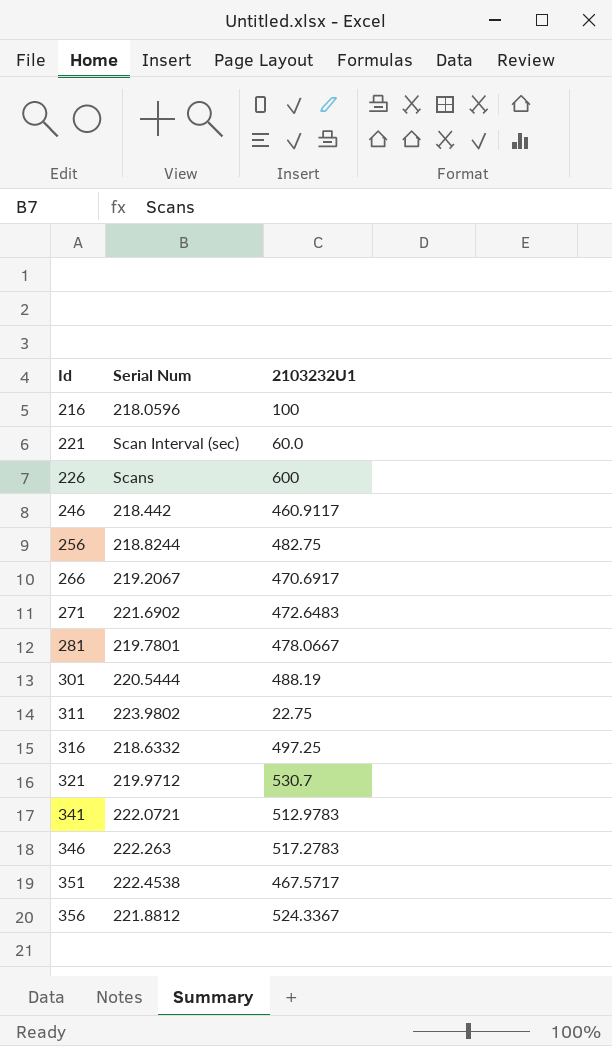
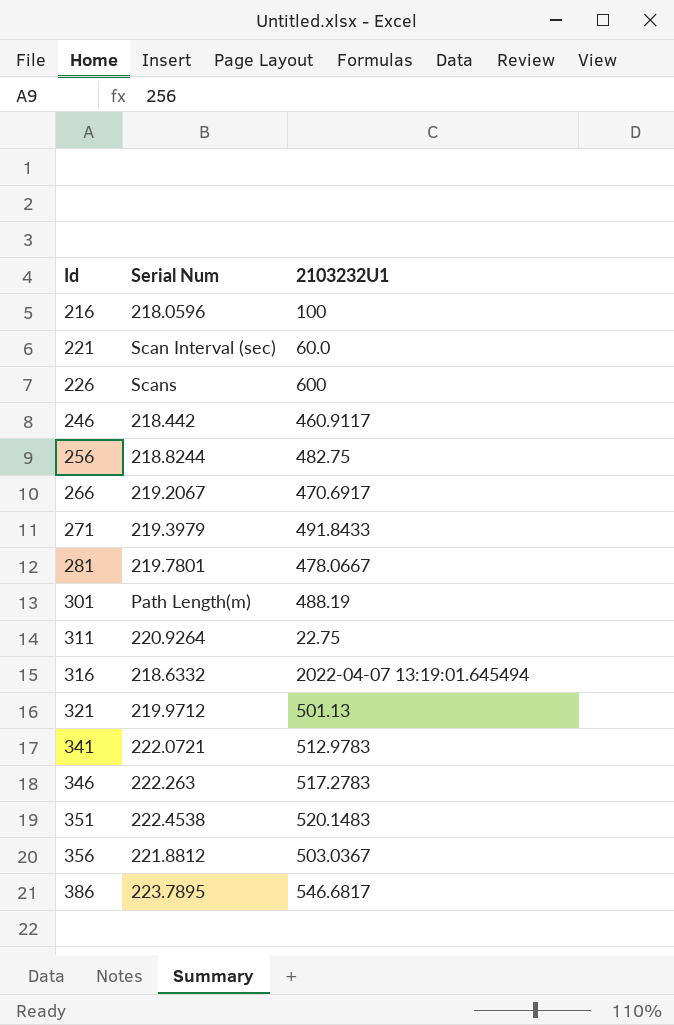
271 | Serial Num: 221.6902 -> 219.3979
271 | 2103232U1: 472.6483 -> 491.8433
301 | Serial Num: 220.5444 -> Path Length(m)
311 | Serial Num: 223.9802 -> 220.9264
316 | 2103232U1: 497.25 -> 2022-04-07 13:19:01.645494
321 | 2103232U1: 530.7 -> 501.13
351 | 2103232U1: 467.5717 -> 520.1483
356 | 2103232U1: 524.3367 -> 503.0367
row 386: none -> 223.7895 | 546.6817

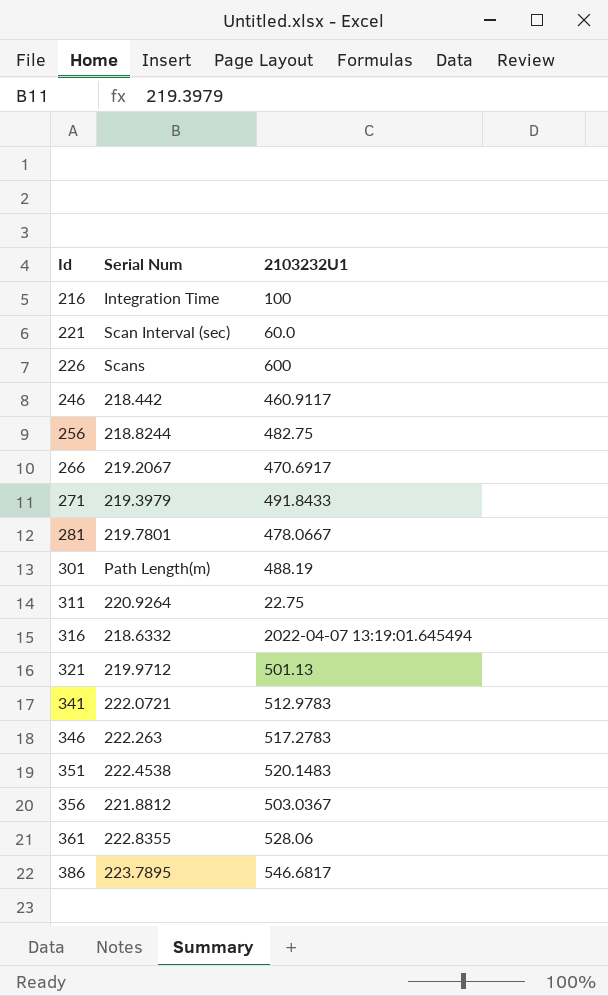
216 | Serial Num: 218.0596 -> Integration Time
row 361: none -> 222.8355 | 528.06

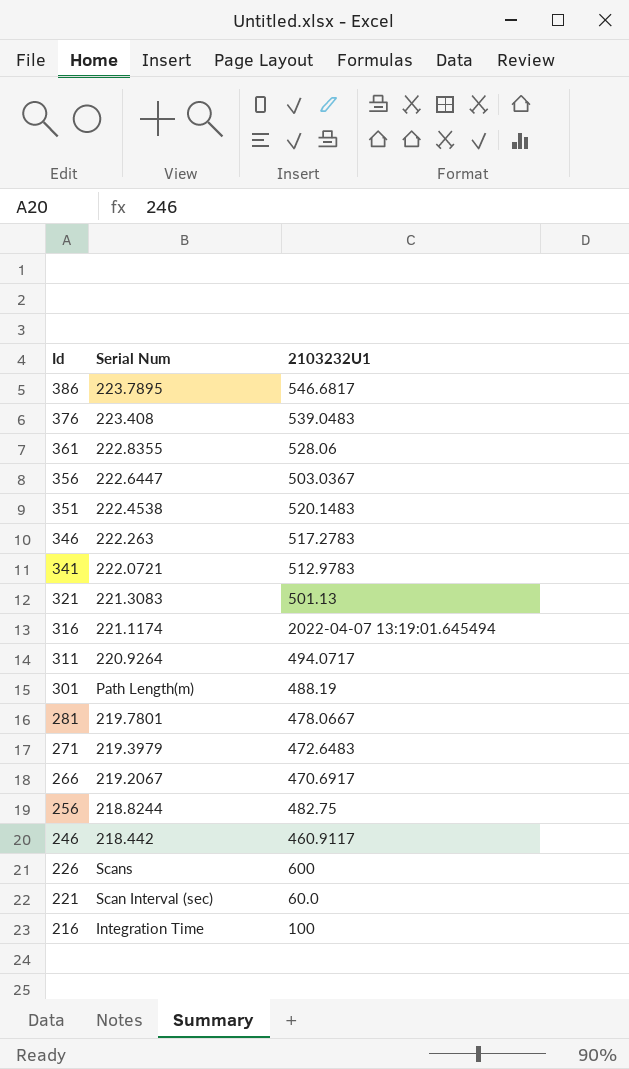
row order: Id ascending -> Id descending
row 376: none -> 223.408 | 539.0483
356 | Serial Num: 221.8812 -> 222.6447
321 | Serial Num: 219.9712 -> 221.3083
316 | Serial Num: 218.6332 -> 221.1174
311 | 2103232U1: 22.75 -> 494.0717
271 | 2103232U1: 491.8433 -> 472.6483

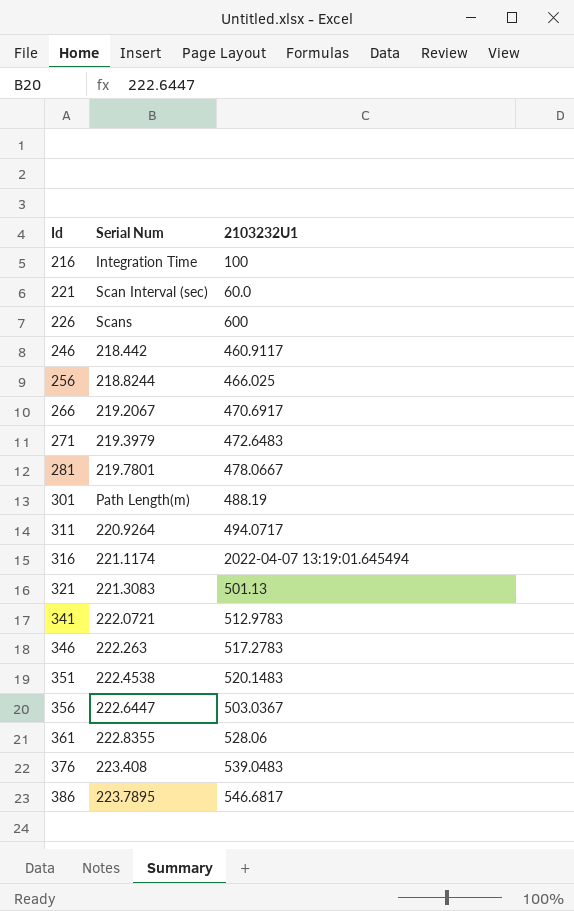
row order: Id descending -> Id ascending
256 | 2103232U1: 482.75 -> 466.025

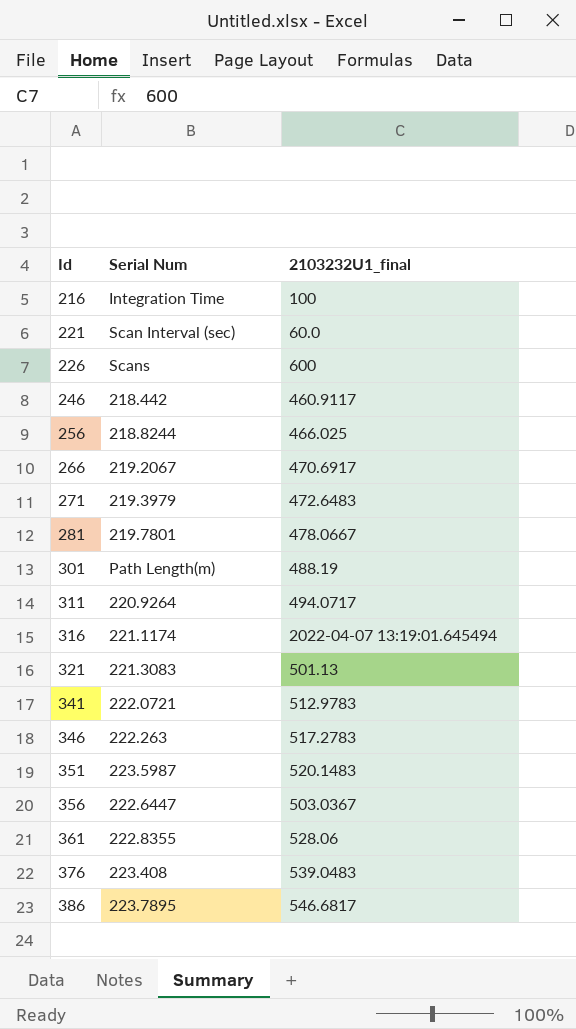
column name: 2103232U1 -> 2103232U1_final
351 | Serial Num: 222.4538 -> 223.5987

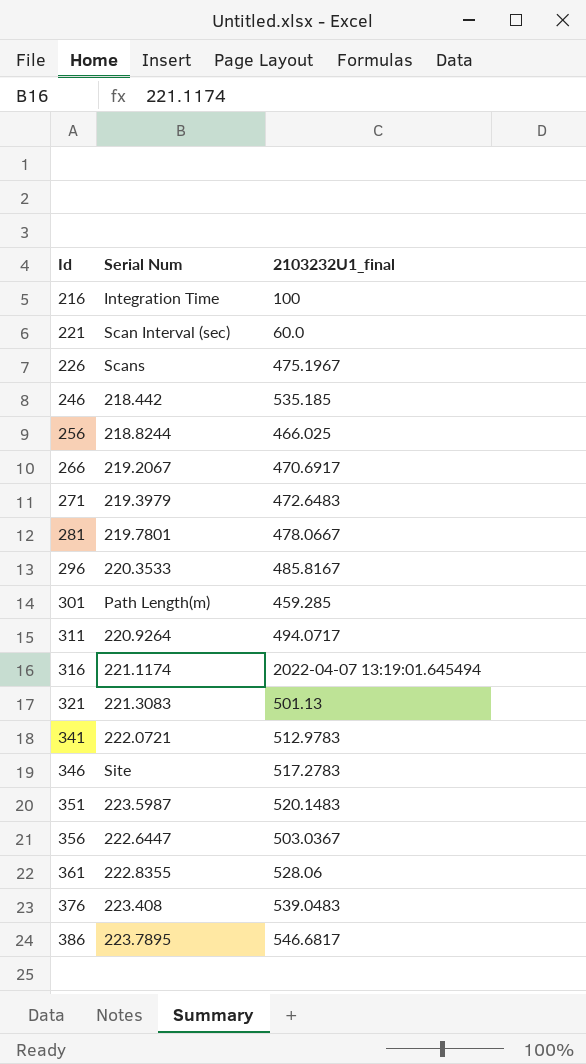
226 | 2103232U1_final: 600 -> 475.1967
246 | 2103232U1_final: 460.9117 -> 535.185
row 296: none -> 220.3533 | 485.8167
301 | 2103232U1_final: 488.19 -> 459.285
346 | Serial Num: 222.263 -> Site

